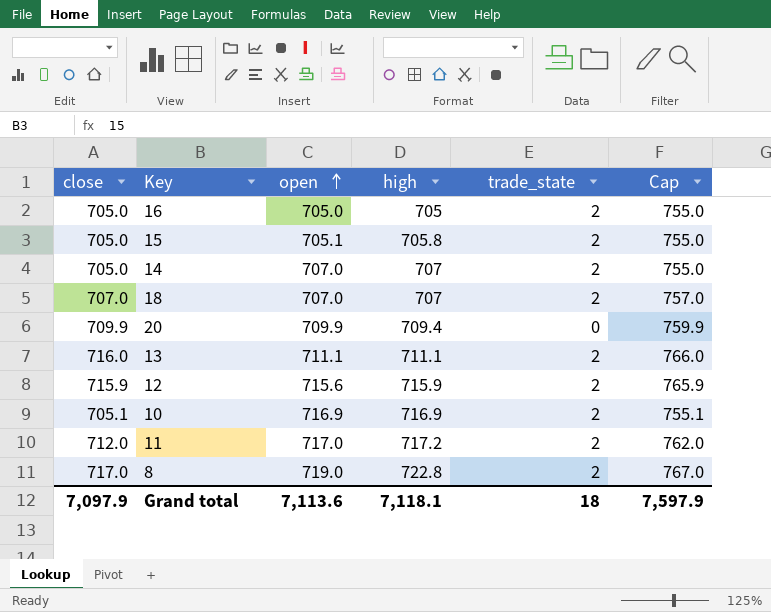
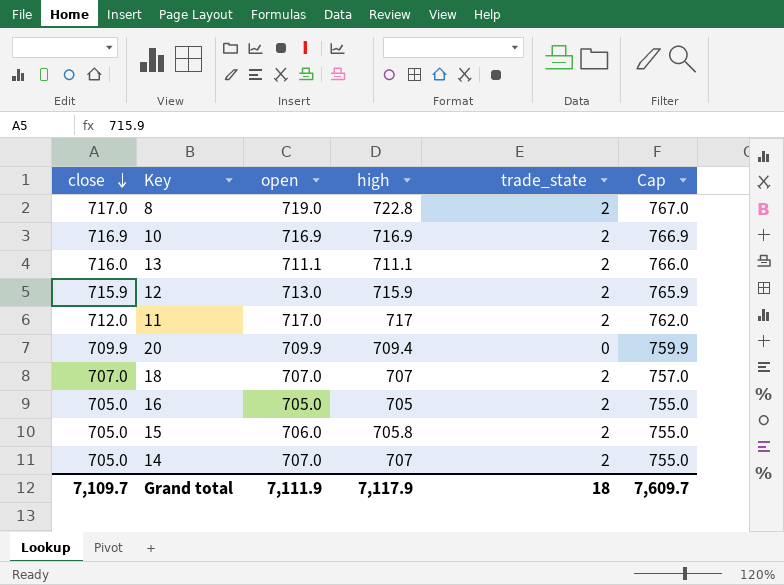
row order: open ascending -> close descending
10 | close: 705.1 -> 716.9
10 | Cap: 755.1 -> 766.9
12 | open: 715.6 -> 713.0
11 | high: 717.2 -> 717
15 | open: 705.1 -> 706.0
Grand total | close: 7,097.9 -> 7,109.7
Grand total | open: 7,113.6 -> 7,111.9
Grand total | high: 7,118.1 -> 7,117.9
Grand total | Cap: 7,597.9 -> 7,609.7

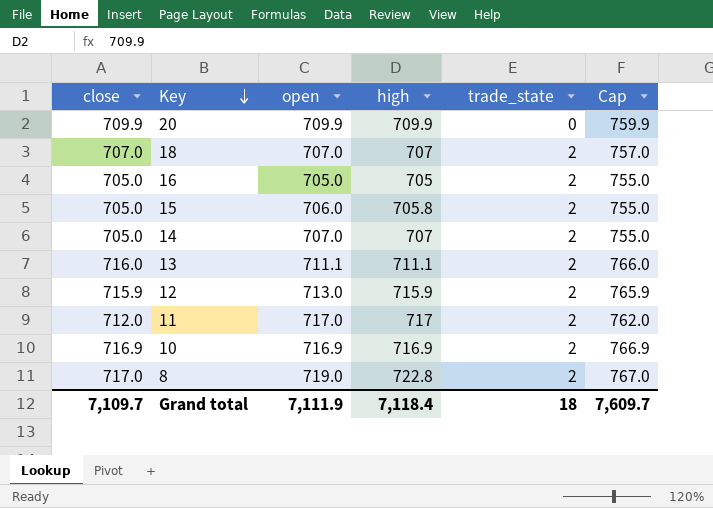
row order: close descending -> Key descending
20 | high: 709.4 -> 709.9
Grand total | high: 7,117.9 -> 7,118.4

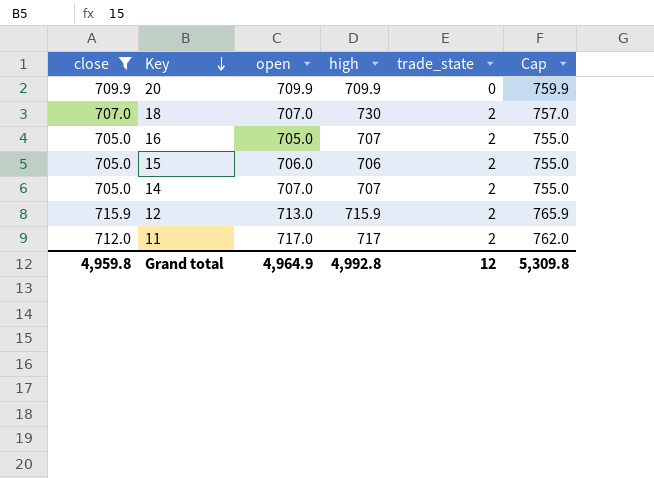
filter: none -> close <= 715.9
18 | high: 707 -> 730
16 | high: 705 -> 707
15 | high: 705.8 -> 706
Grand total | close: 7,109.7 -> 4,959.8
Grand total | open: 7,111.9 -> 4,964.9
Grand total | high: 7,118.4 -> 4,992.8
Grand total | trade_state: 18 -> 12
Grand total | Cap: 7,609.7 -> 5,309.8

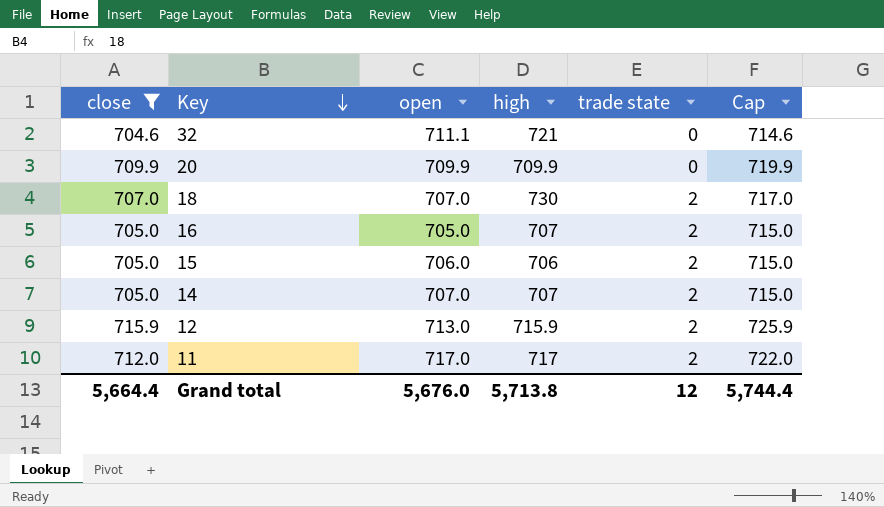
column name: trade_state -> trade state
column Cap | formula: [close] + 50 -> [close] + 10
row 32: none -> 704.6 | 711.1 | 721 | 0 | 714.6
Grand total | close: 4,959.8 -> 5,664.4
Grand total | open: 4,964.9 -> 5,676.0
Grand total | high: 4,992.8 -> 5,713.8
Grand total | Cap: 5,309.8 -> 5,744.4

